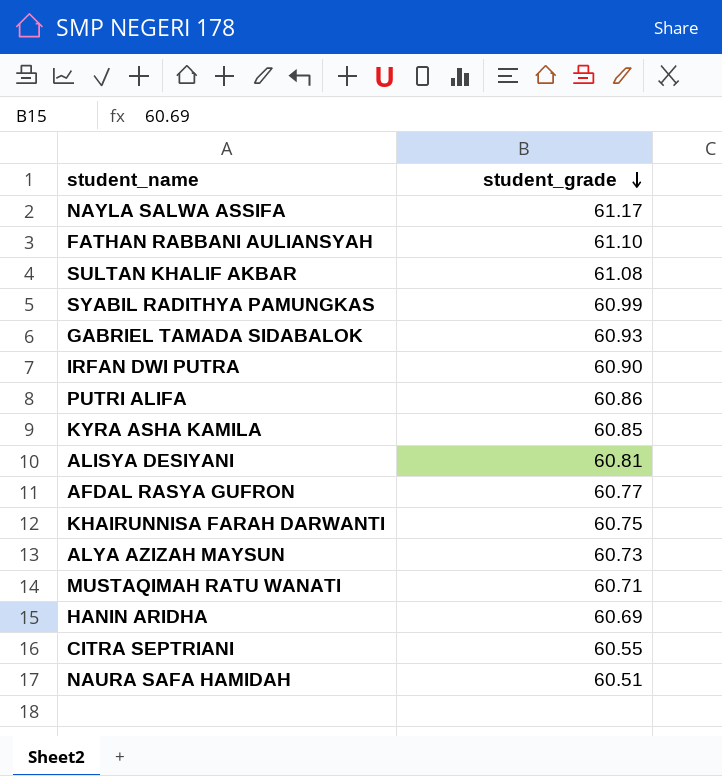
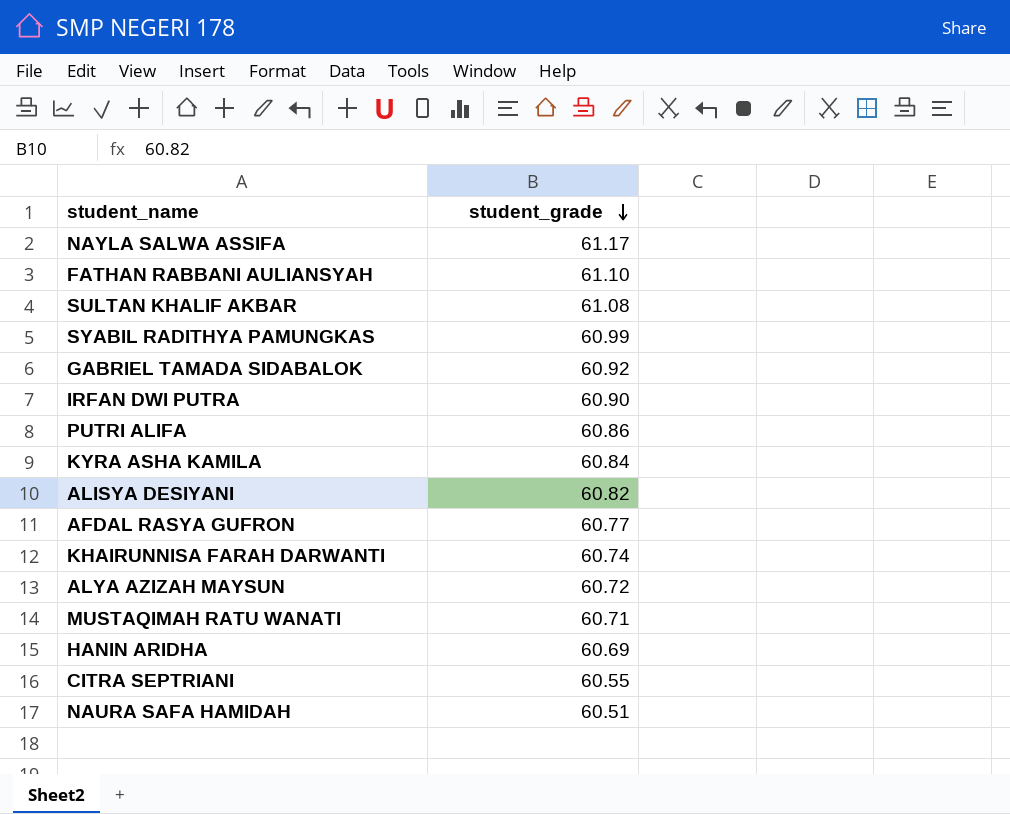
GABRIEL TAMADA SIDABALOK | student_grade: 60.93 -> 60.92
KYRA ASHA KAMILA | student_grade: 60.85 -> 60.84
ALISYA DESIYANI | student_grade: 60.81 -> 60.82
KHAIRUNNISA FARAH DARWANTI | student_grade: 60.75 -> 60.74
ALYA AZIZAH MAYSUN | student_grade: 60.73 -> 60.72

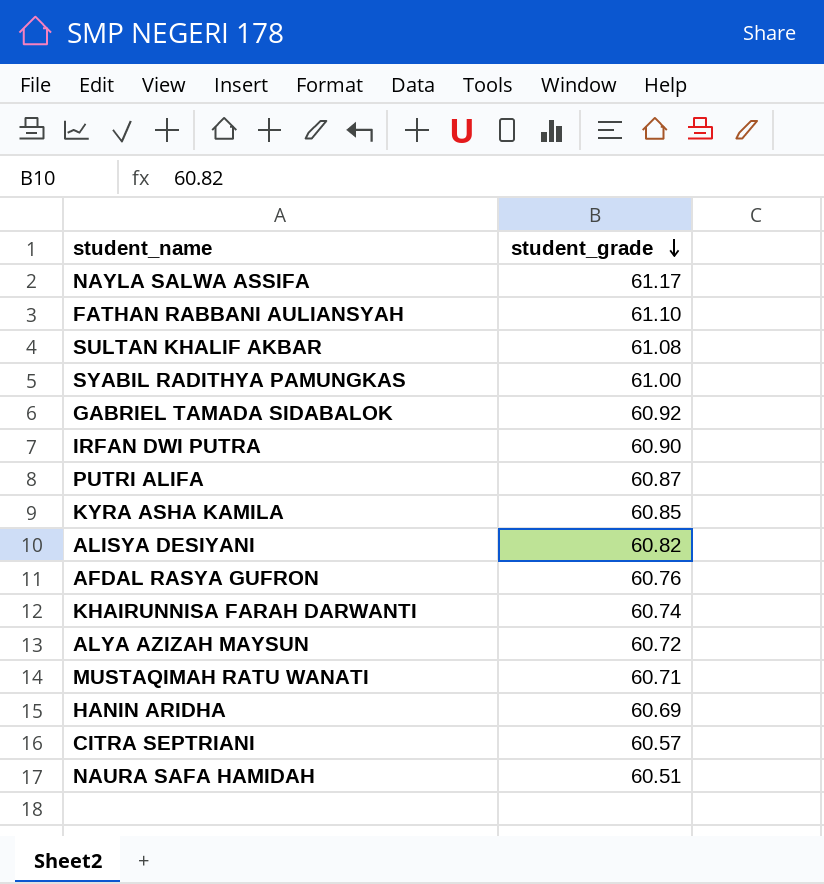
SYABIL RADITHYA PAMUNGKAS | student_grade: 60.99 -> 61.00
PUTRI ALIFA | student_grade: 60.86 -> 60.87
KYRA ASHA KAMILA | student_grade: 60.84 -> 60.85
AFDAL RASYA GUFRON | student_grade: 60.77 -> 60.76
CITRA SEPTRIANI | student_grade: 60.55 -> 60.57

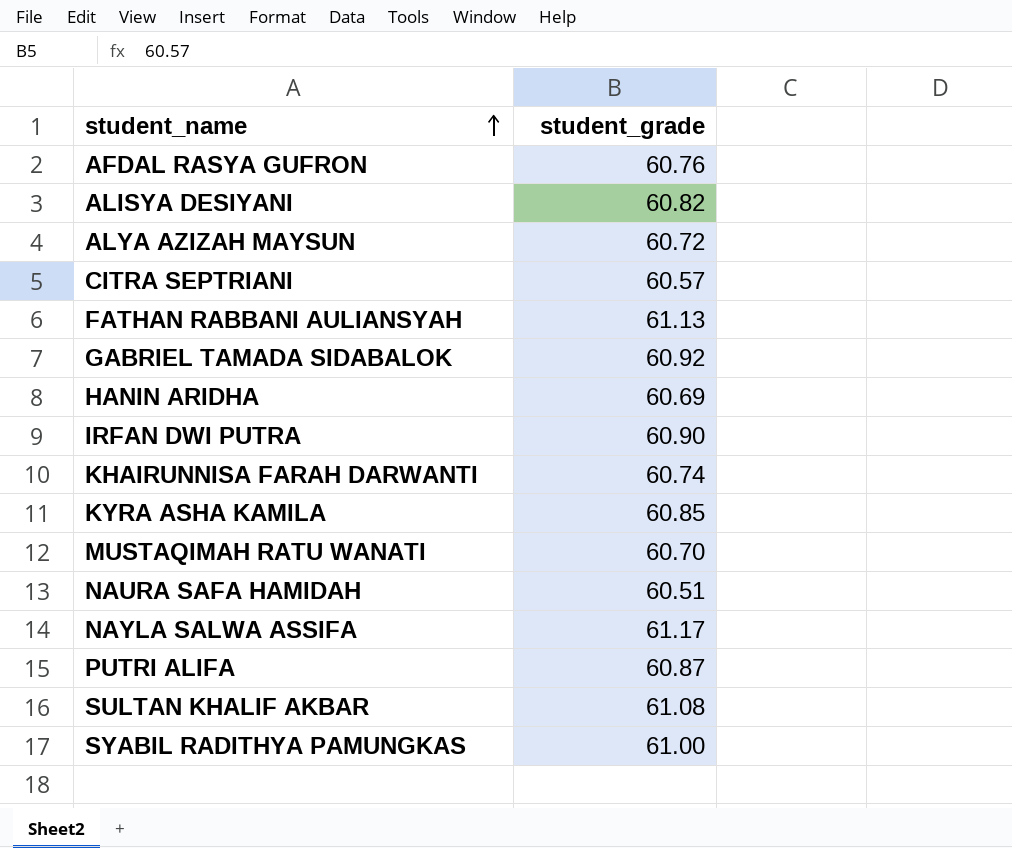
row order: student_grade descending -> student_name ascending
FATHAN RABBANI AULIANSYAH | student_grade: 61.10 -> 61.13
MUSTAQIMAH RATU WANATI | student_grade: 60.71 -> 60.70

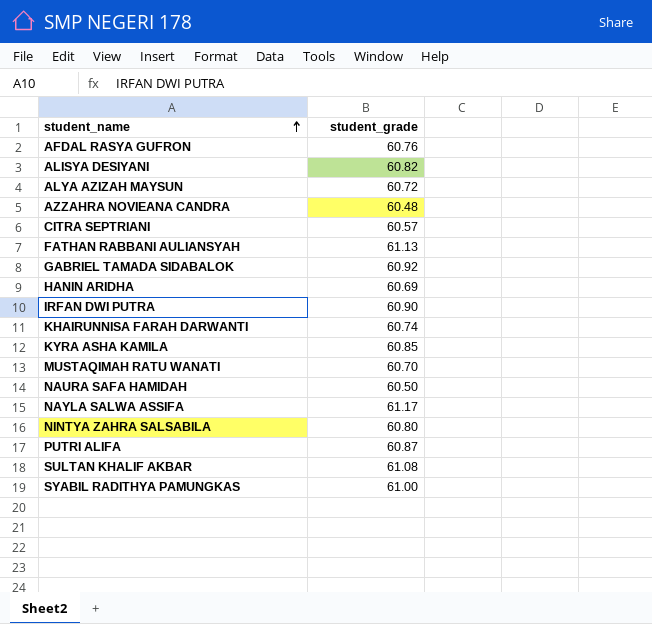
row AZZAHRA NOVIEANA CANDRA: none -> 60.48
NAURA SAFA HAMIDAH | student_grade: 60.51 -> 60.50
row NINTYA ZAHRA SALSABILA: none -> 60.80

